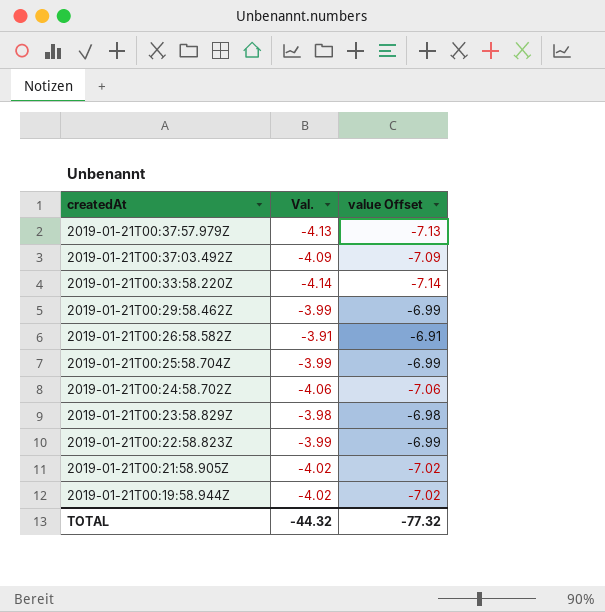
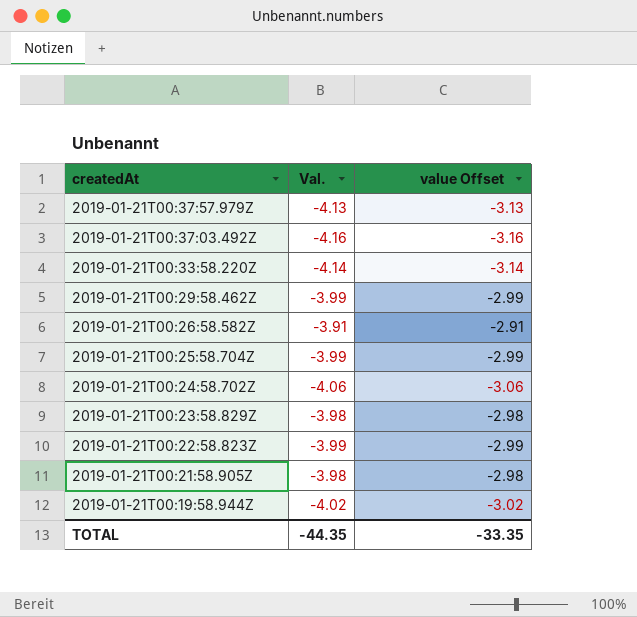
column value Offset | formula: [Val.] - 3 -> [Val.] + 1
2019-01-21T00:37:03.492Z | Val.: -4.09 -> -4.16
2019-01-21T00:21:58.905Z | Val.: -4.02 -> -3.98
TOTAL | Val.: -44.32 -> -44.35
TOTAL | value Offset: -77.32 -> -33.35

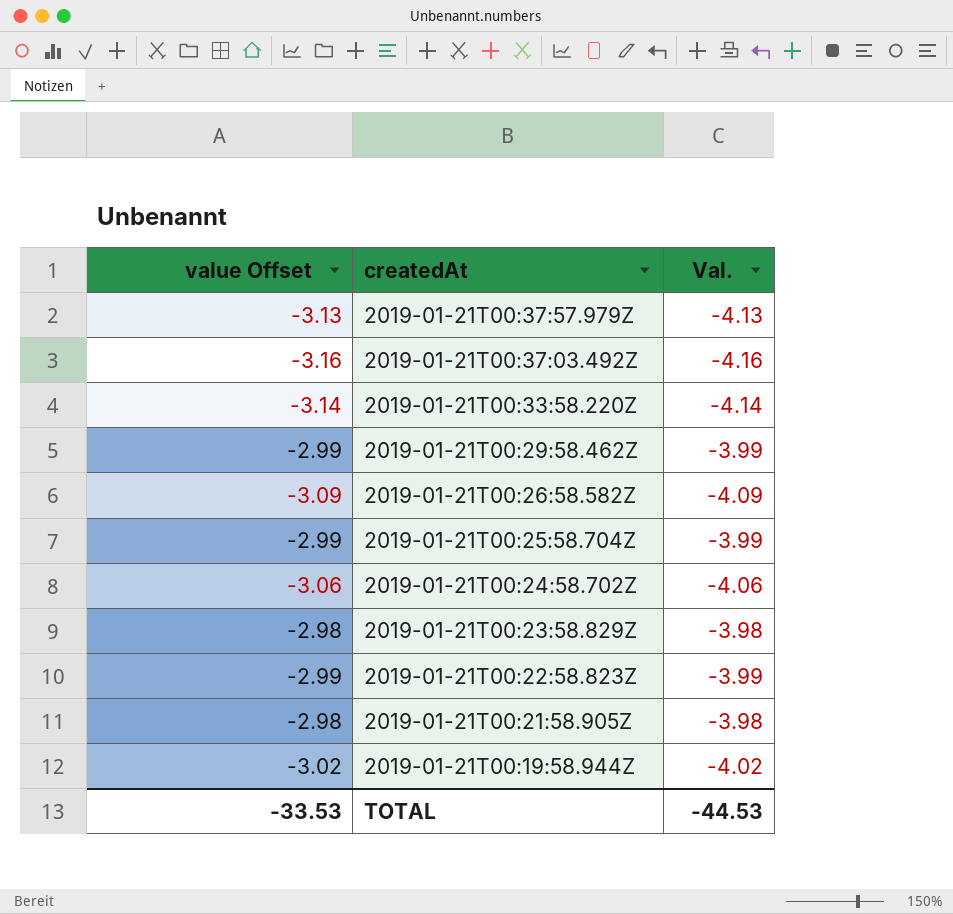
column value Offset | position: 3 -> 1
2019-01-21T00:26:58.582Z | value Offset: -2.91 -> -3.09
2019-01-21T00:26:58.582Z | Val.: -3.91 -> -4.09
TOTAL | value Offset: -33.35 -> -33.53
TOTAL | Val.: -44.35 -> -44.53

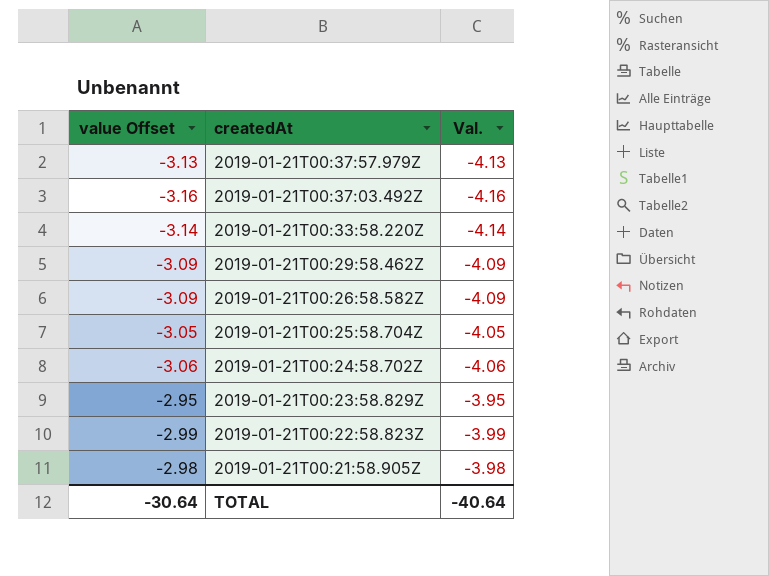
row 2019-01-21T00:19:58.944Z: -3.02 | -4.02 -> none
2019-01-21T00:29:58.462Z | value Offset: -2.99 -> -3.09
2019-01-21T00:29:58.462Z | Val.: -3.99 -> -4.09
2019-01-21T00:25:58.704Z | value Offset: -2.99 -> -3.05
2019-01-21T00:25:58.704Z | Val.: -3.99 -> -4.05
2019-01-21T00:23:58.829Z | value Offset: -2.98 -> -2.95
2019-01-21T00:23:58.829Z | Val.: -3.98 -> -3.95
TOTAL | value Offset: -33.53 -> -30.64
TOTAL | Val.: -44.53 -> -40.64

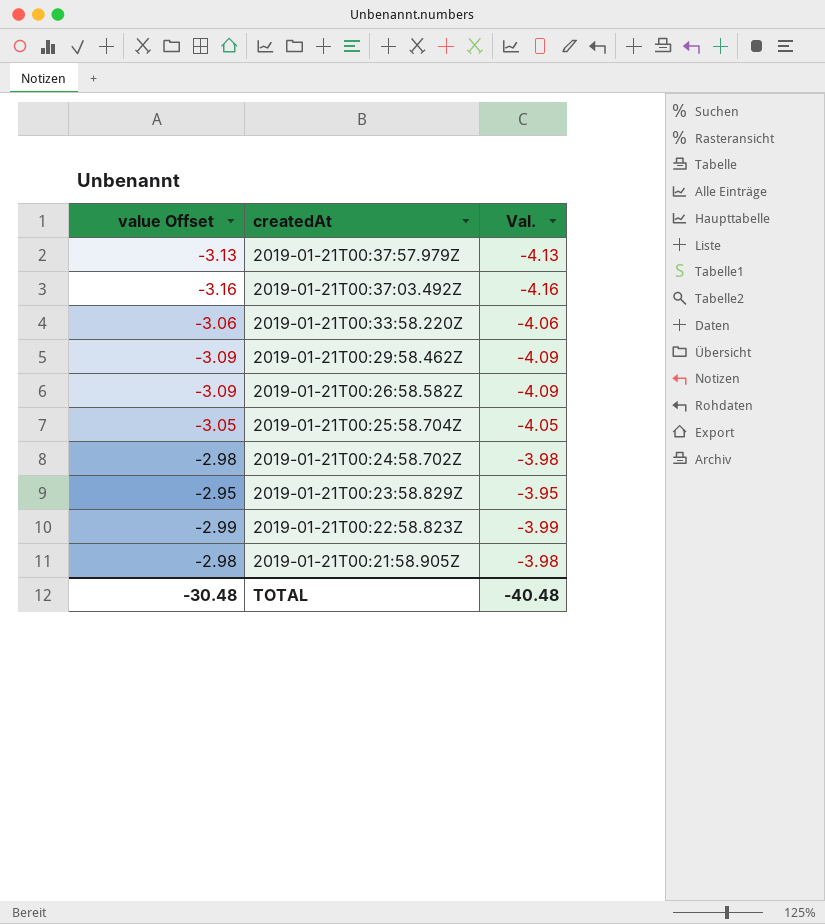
2019-01-21T00:33:58.220Z | value Offset: -3.14 -> -3.06
2019-01-21T00:33:58.220Z | Val.: -4.14 -> -4.06
2019-01-21T00:24:58.702Z | value Offset: -3.06 -> -2.98
2019-01-21T00:24:58.702Z | Val.: -4.06 -> -3.98
TOTAL | value Offset: -30.64 -> -30.48
TOTAL | Val.: -40.64 -> -40.48

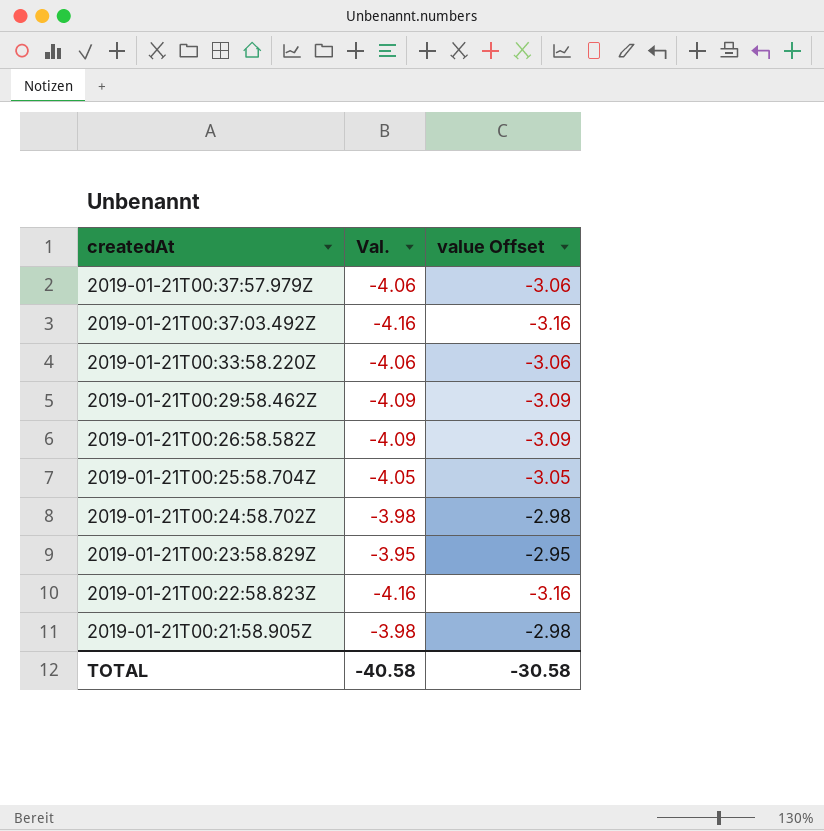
column value Offset | position: 1 -> 3
2019-01-21T00:37:57.979Z | Val.: -4.13 -> -4.06
2019-01-21T00:37:57.979Z | value Offset: -3.13 -> -3.06
2019-01-21T00:22:58.823Z | Val.: -3.99 -> -4.16
2019-01-21T00:22:58.823Z | value Offset: -2.99 -> -3.16
TOTAL | Val.: -40.48 -> -40.58
TOTAL | value Offset: -30.48 -> -30.58

